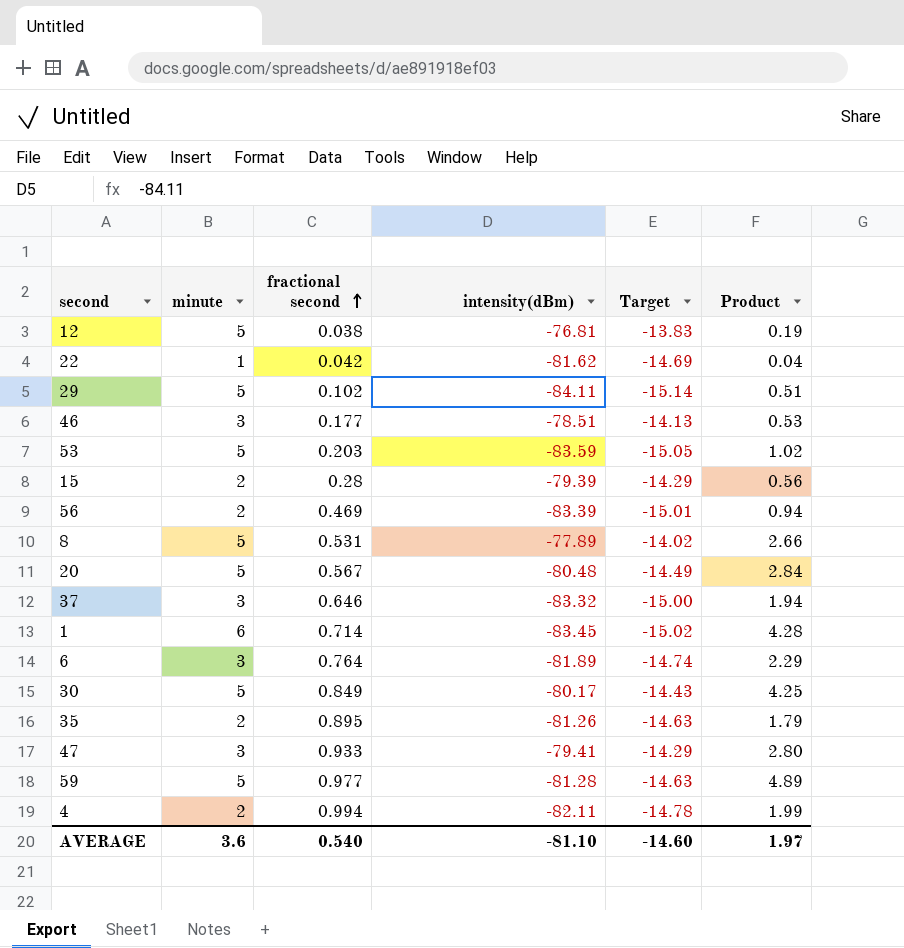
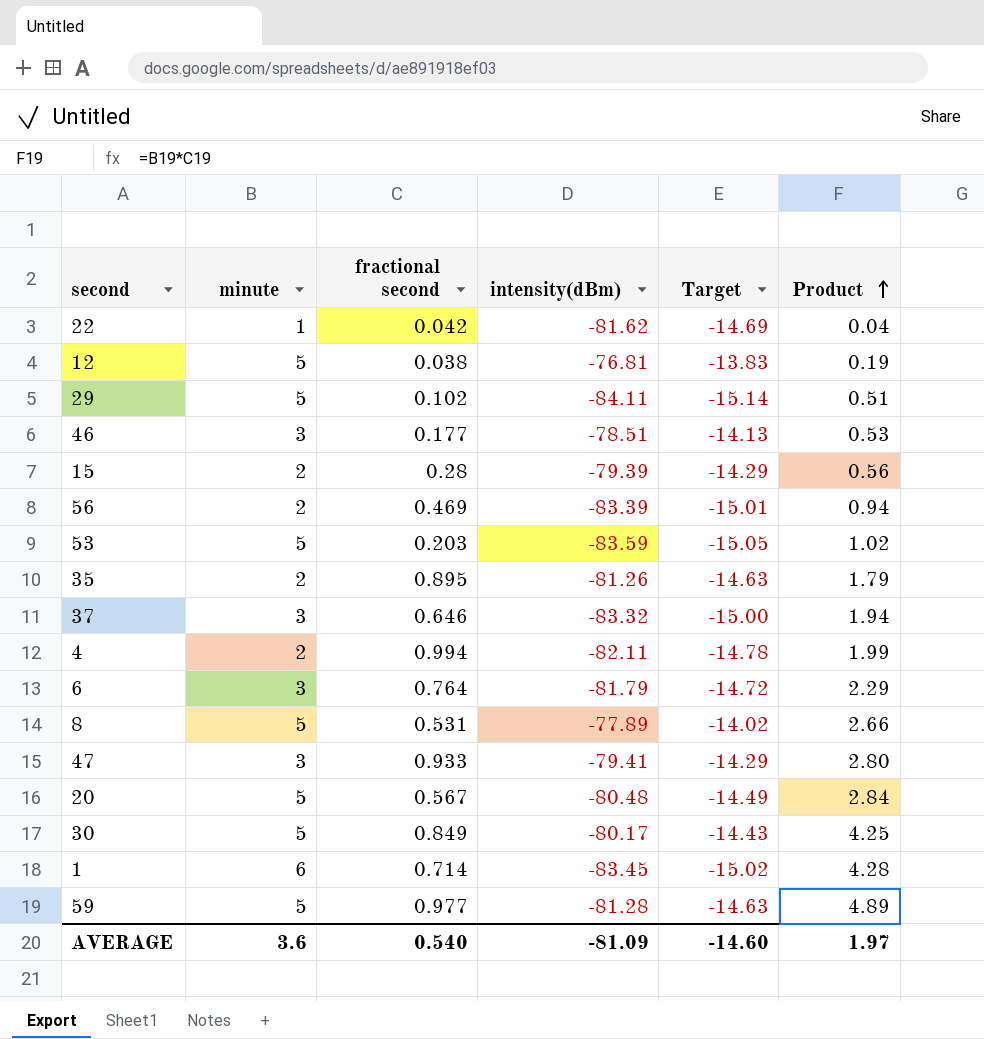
row order: fractional second ascending -> Product ascending
6 | intensity(dBm): -81.89 -> -81.79
6 | Target: -14.74 -> -14.72
AVERAGE | intensity(dBm): -81.10 -> -81.09

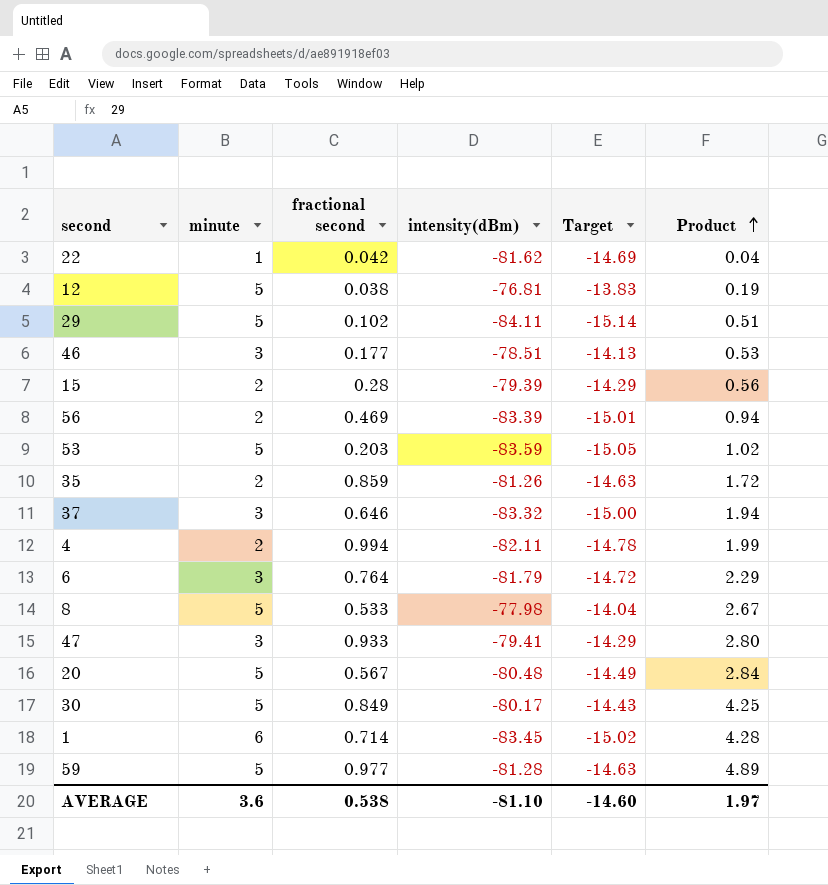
35 | fractional second: 0.895 -> 0.859
35 | Product: 1.79 -> 1.72
8 | fractional second: 0.531 -> 0.533
8 | intensity(dBm): -77.89 -> -77.98
8 | Target: -14.02 -> -14.04
8 | Product: 2.66 -> 2.67
AVERAGE | fractional second: 0.540 -> 0.538
AVERAGE | intensity(dBm): -81.09 -> -81.10

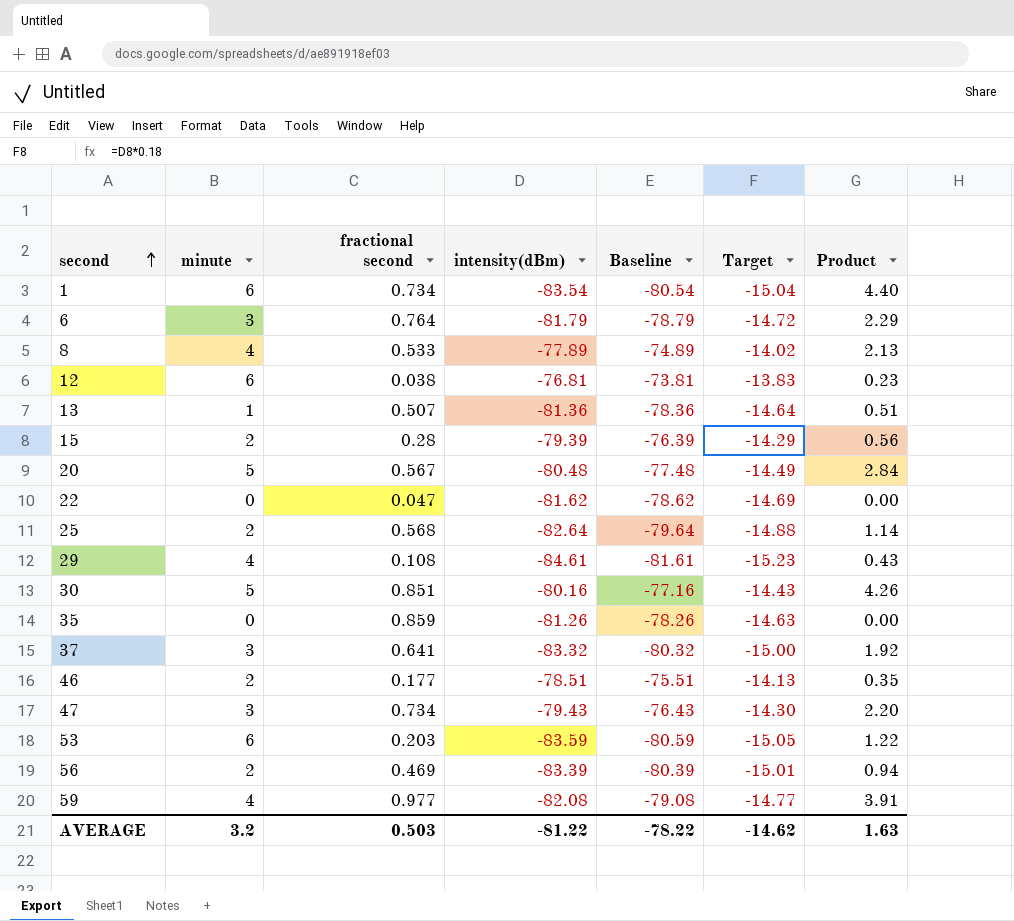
row order: Product ascending -> second ascending
column Baseline | formula: none -> [intensity(dBm)] + 3
row 4: 2 | 0.994 | -82.11 | -14.78 | 1.99 -> none
1 | fractional second: 0.714 -> 0.734
1 | intensity(dBm): -83.45 -> -83.54
1 | Target: -15.02 -> -15.04
1 | Product: 4.28 -> 4.40
8 | minute: 5 -> 4
8 | intensity(dBm): -77.98 -> -77.89
8 | Target: -14.04 -> -14.02
8 | Product: 2.67 -> 2.13
12 | minute: 5 -> 6
12 | Product: 0.19 -> 0.23
row 13: none -> 1 | 0.507 | -81.36 | -78.36 | -14.64 | 0.51
22 | minute: 1 -> 0
22 | fractional second: 0.042 -> 0.047
22 | Product: 0.04 -> 0.00
row 25: none -> 2 | 0.568 | -82.64 | -79.64 | -14.88 | 1.14
29 | minute: 5 -> 4
29 | fractional second: 0.102 -> 0.108
29 | intensity(dBm): -84.11 -> -84.61
29 | Target: -15.14 -> -15.23
29 | Product: 0.51 -> 0.43
30 | fractional second: 0.849 -> 0.851
30 | intensity(dBm): -80.17 -> -80.16
30 | Product: 4.25 -> 4.26
35 | minute: 2 -> 0
35 | Product: 1.72 -> 0.00
37 | fractional second: 0.646 -> 0.641
37 | Product: 1.94 -> 1.92
46 | minute: 3 -> 2
46 | Product: 0.53 -> 0.35
47 | fractional second: 0.933 -> 0.734
47 | intensity(dBm): -79.41 -> -79.43
47 | Target: -14.29 -> -14.30
47 | Product: 2.80 -> 2.20
53 | minute: 5 -> 6
53 | Product: 1.02 -> 1.22
59 | minute: 5 -> 4
59 | intensity(dBm): -81.28 -> -82.08
59 | Target: -14.63 -> -14.77
59 | Product: 4.89 -> 3.91
AVERAGE | minute: 3.6 -> 3.2
AVERAGE | fractional second: 0.538 -> 0.503
AVERAGE | intensity(dBm): -81.10 -> -81.22
AVERAGE | Target: -14.60 -> -14.62
AVERAGE | Product: 1.97 -> 1.63

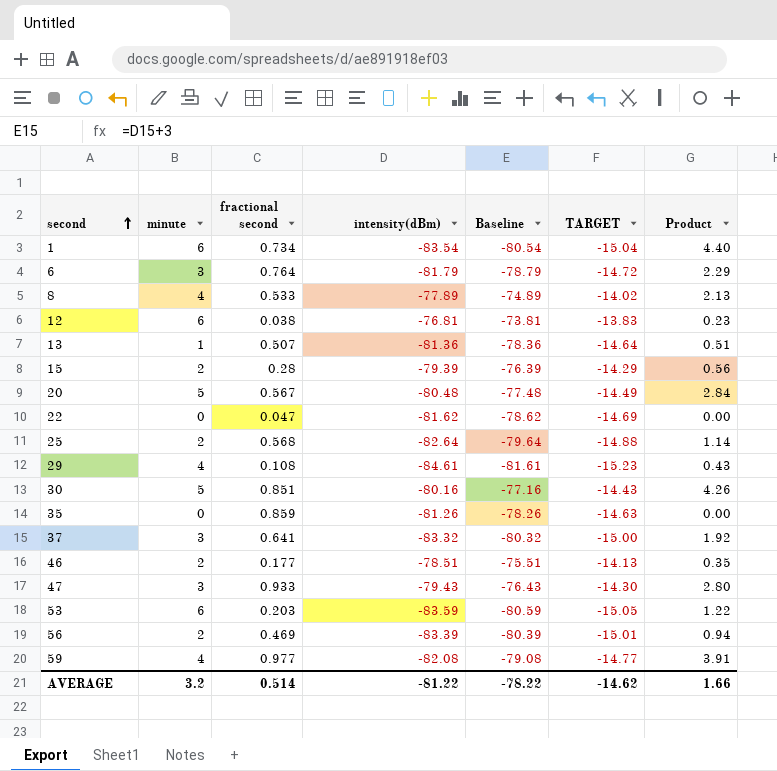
column name: Target -> TARGET
47 | fractional second: 0.734 -> 0.933
47 | Product: 2.20 -> 2.80
AVERAGE | fractional second: 0.503 -> 0.514
AVERAGE | Product: 1.63 -> 1.66

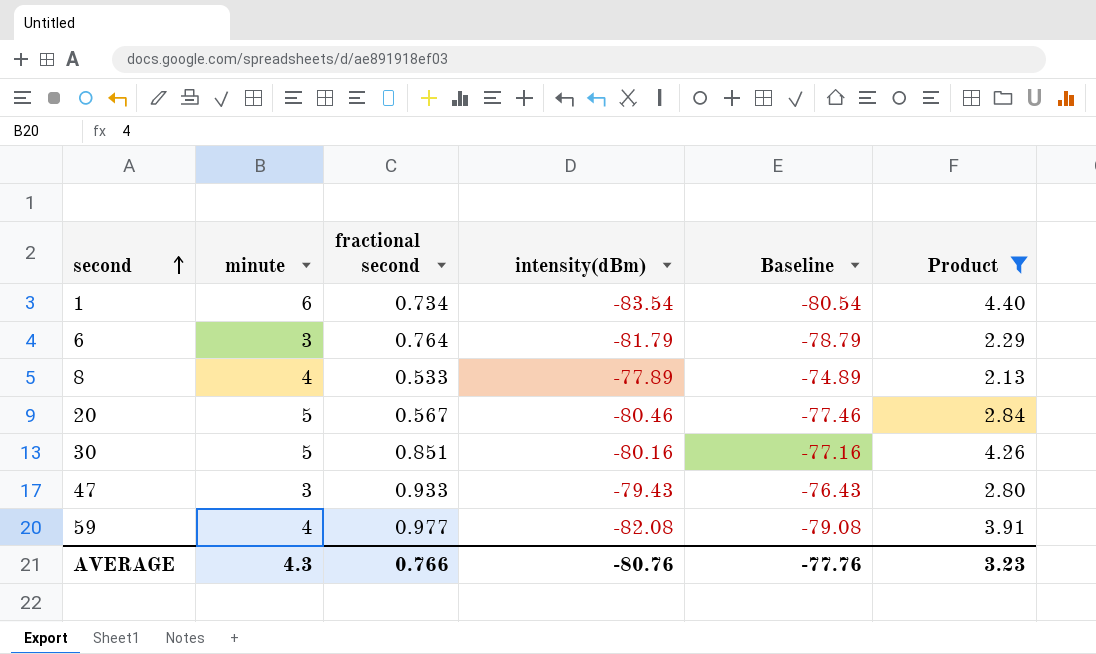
filter: none -> Product >= 2.13
column TARGET | formula: [intensity(dBm)] * 0.18 -> none
20 | intensity(dBm): -80.48 -> -80.46
20 | Baseline: -77.48 -> -77.46
AVERAGE | minute: 3.2 -> 4.3
AVERAGE | fractional second: 0.514 -> 0.766
AVERAGE | intensity(dBm): -81.22 -> -80.76
AVERAGE | Baseline: -78.22 -> -77.76
AVERAGE | Product: 1.66 -> 3.23

